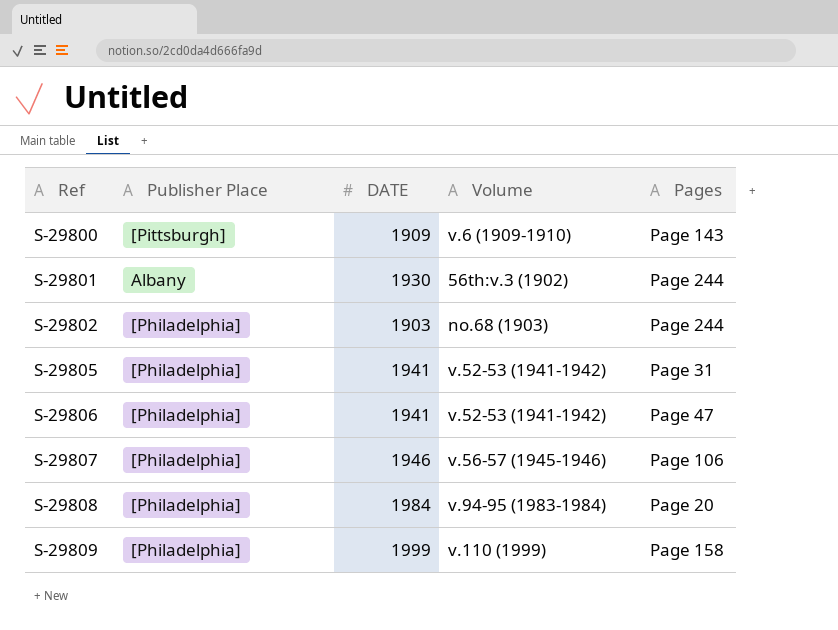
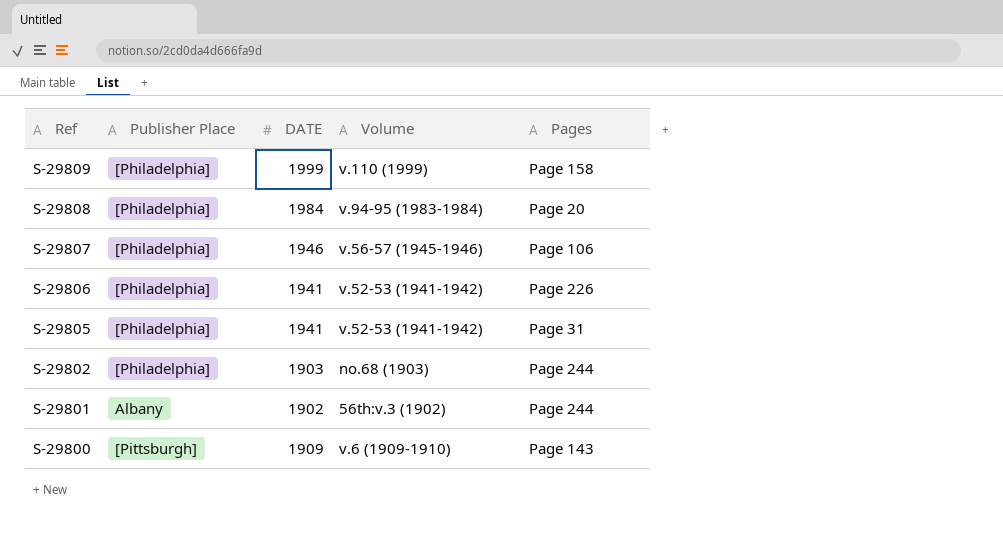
row order: Ref ascending -> Ref descending
S-29806 | Pages: Page 47 -> Page 226
S-29801 | DATE: 1930 -> 1902

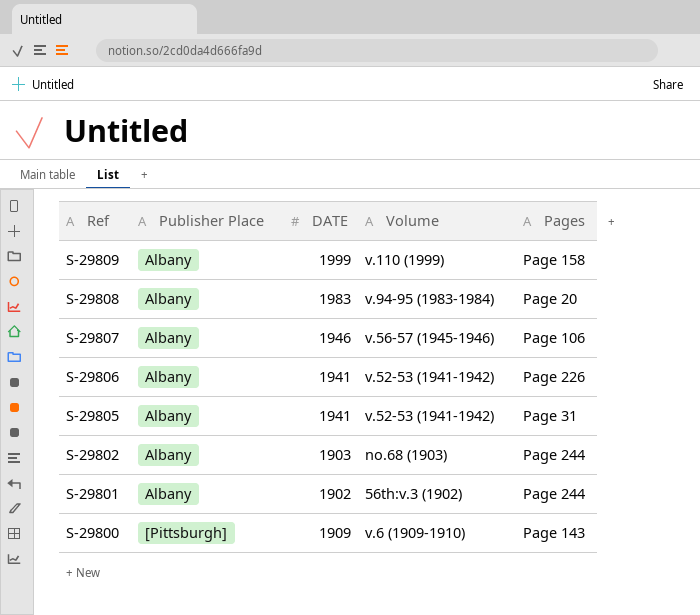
S-29809 | Publisher Place: [Philadelphia] -> Albany
S-29808 | Publisher Place: [Philadelphia] -> Albany
S-29808 | DATE: 1984 -> 1983
S-29807 | Publisher Place: [Philadelphia] -> Albany
S-29806 | Publisher Place: [Philadelphia] -> Albany
S-29805 | Publisher Place: [Philadelphia] -> Albany
S-29802 | Publisher Place: [Philadelphia] -> Albany

